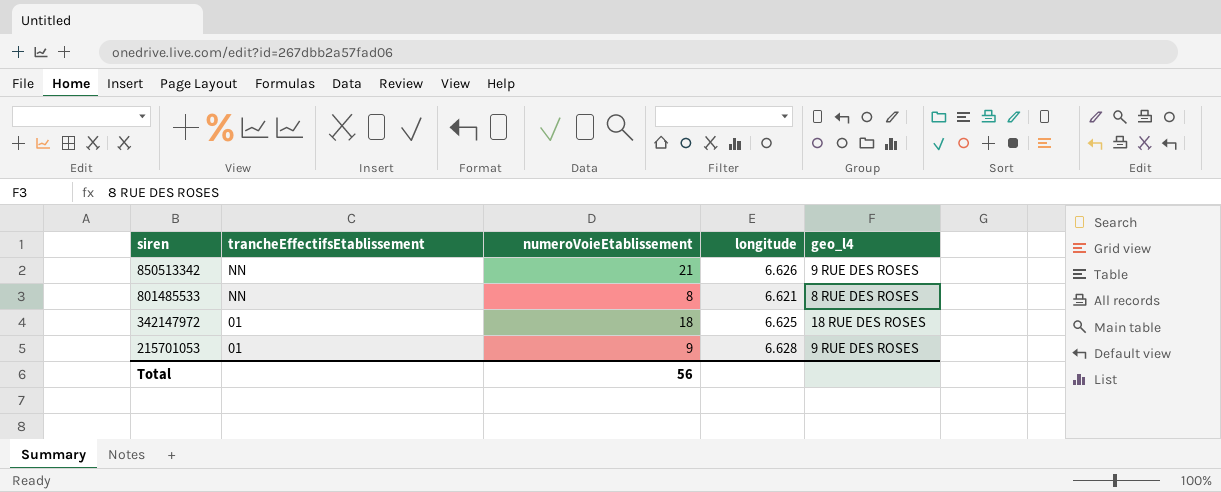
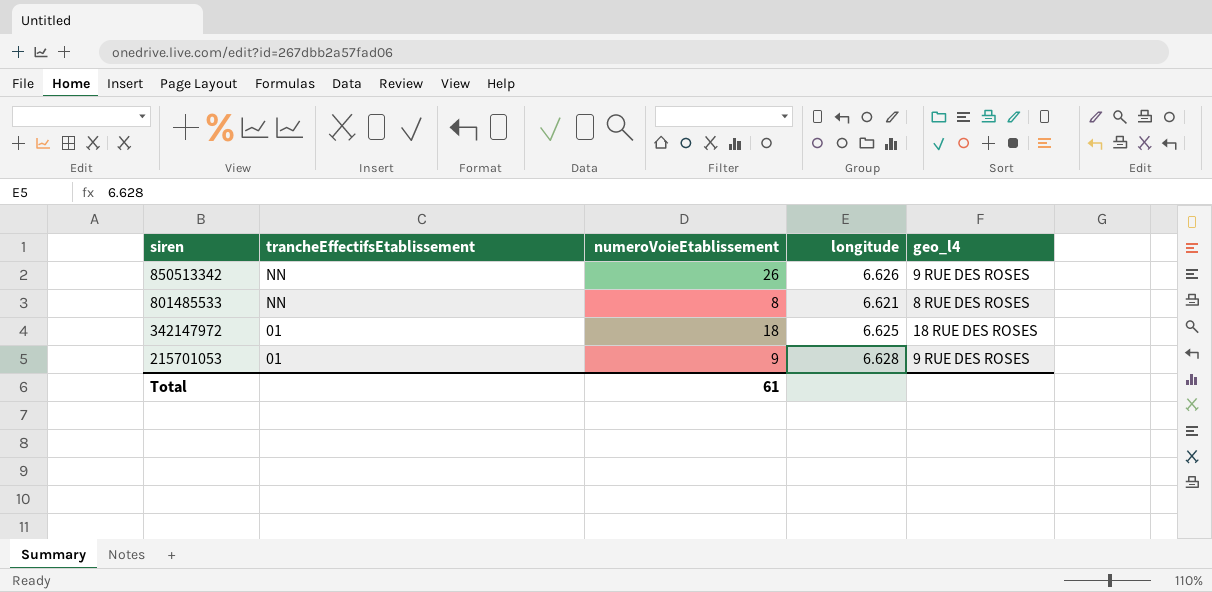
850513342 | numeroVoieEtablissement: 21 -> 26
Total | numeroVoieEtablissement: 56 -> 61

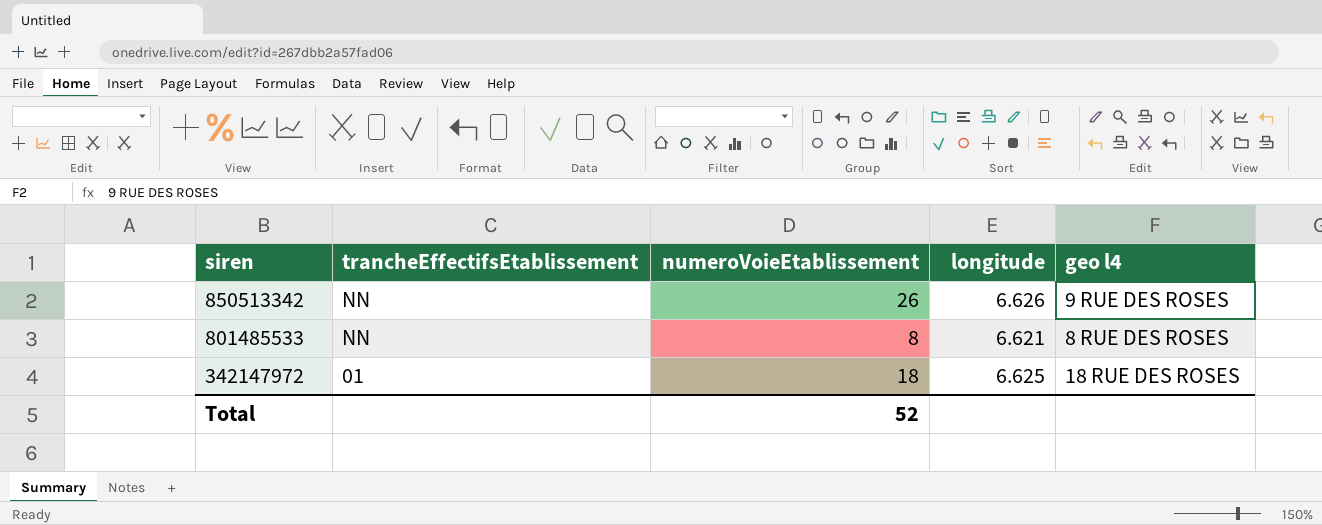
column name: geo_l4 -> geo l4
row 215701053: 01 | 9 | 6.628 | 9 RUE DES ROSES -> none
Total | numeroVoieEtablissement: 61 -> 52

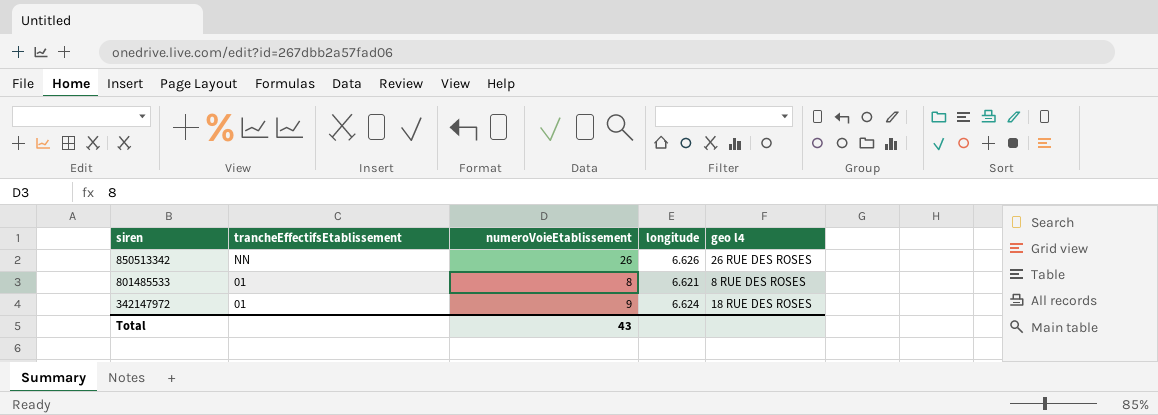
850513342 | geo l4: 9 RUE DES ROSES -> 26 RUE DES ROSES
801485533 | trancheEffectifsEtablissement: NN -> 01
342147972 | numeroVoieEtablissement: 18 -> 9
342147972 | longitude: 6.625 -> 6.624
Total | numeroVoieEtablissement: 52 -> 43

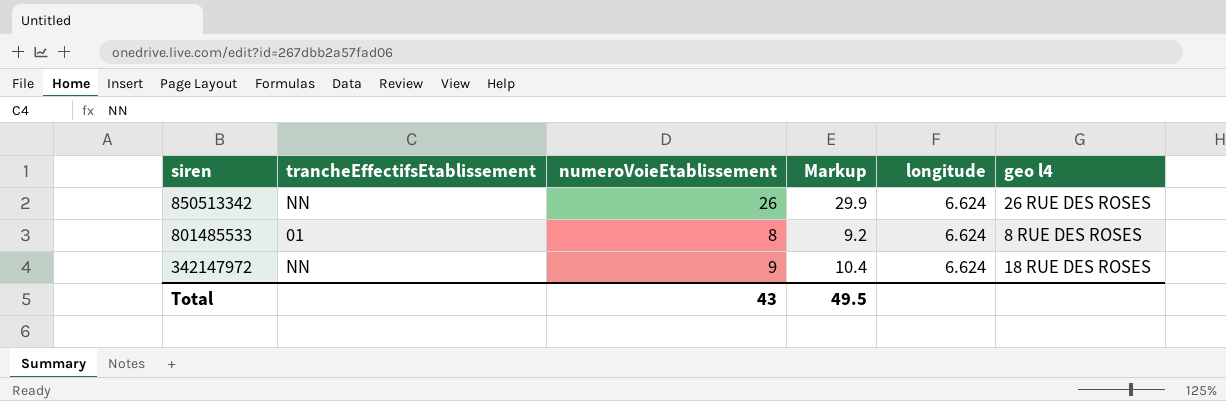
column Markup | formula: none -> [numeroVoieEtablissement] * 1.15
850513342 | longitude: 6.626 -> 6.624
801485533 | longitude: 6.621 -> 6.624
342147972 | trancheEffectifsEtablissement: 01 -> NN

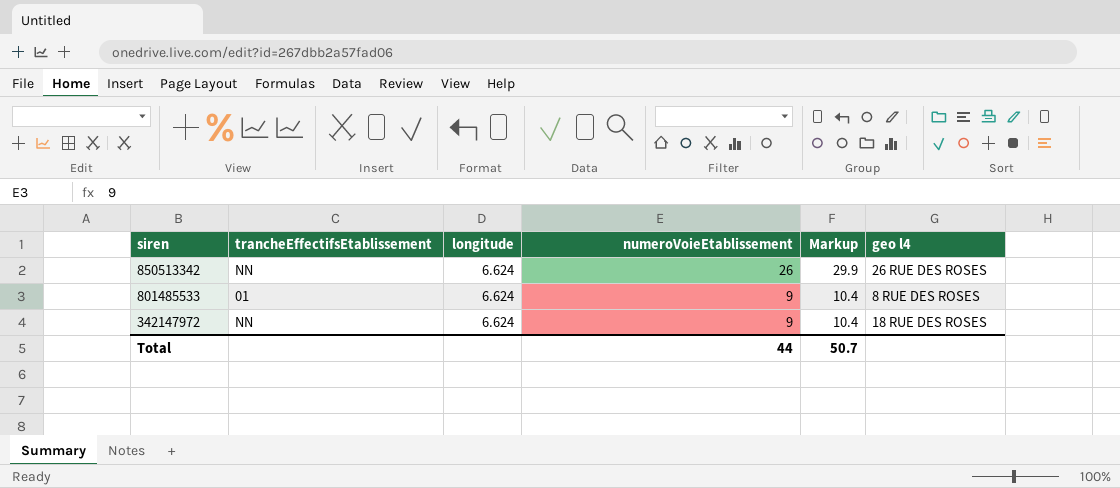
column longitude | position: 5 -> 3
801485533 | numeroVoieEtablissement: 8 -> 9
801485533 | Markup: 9.2 -> 10.4
Total | numeroVoieEtablissement: 43 -> 44
Total | Markup: 49.5 -> 50.7

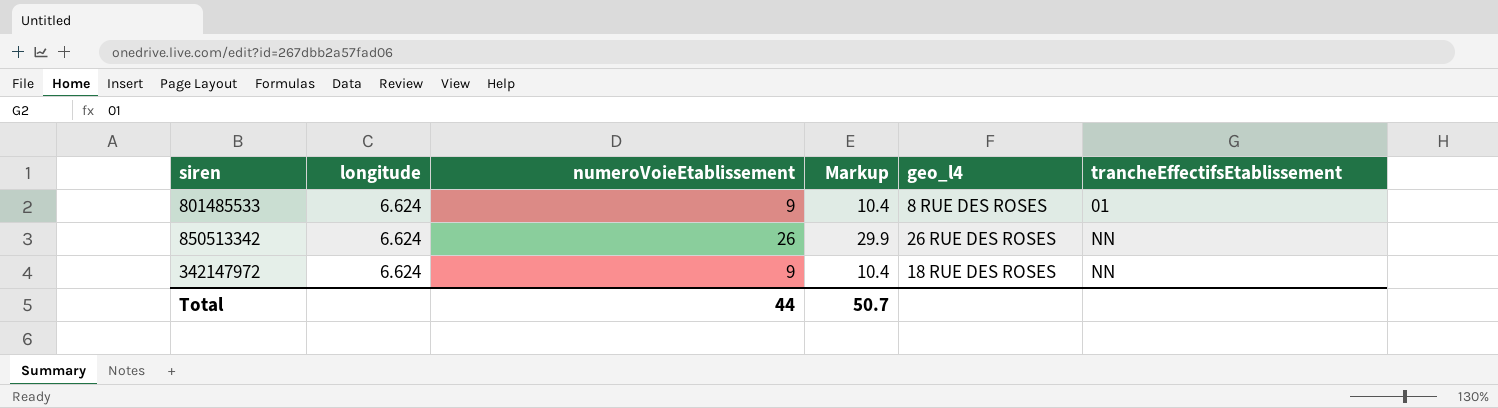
row order: siren descending -> trancheEffectifsEtablissement ascending
column name: geo l4 -> geo_l4
column trancheEffectifsEtablissement | position: 2 -> 6

